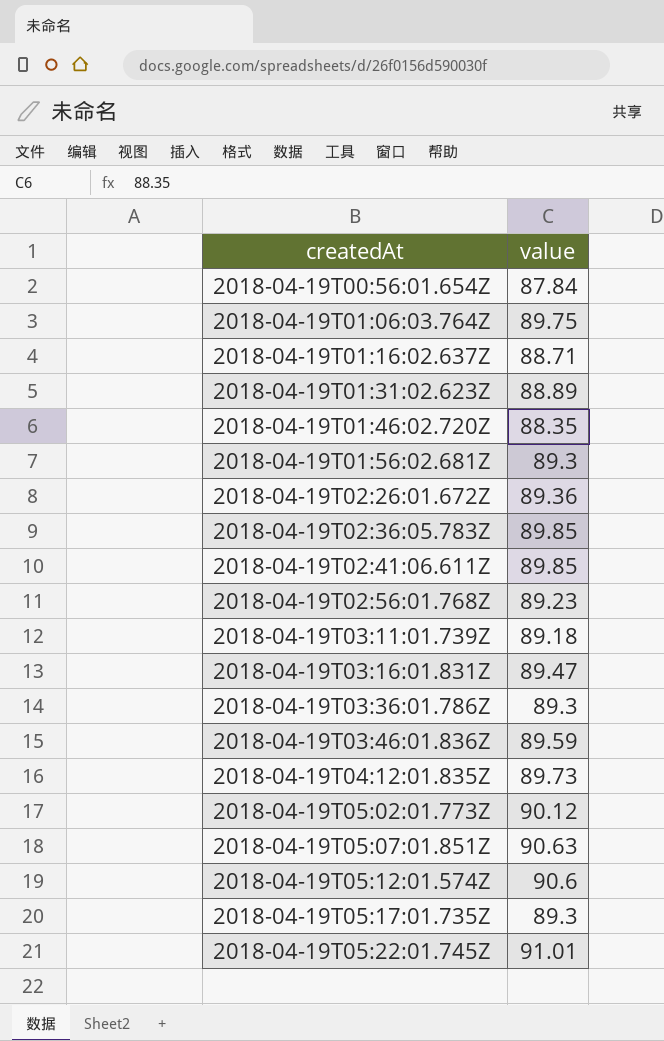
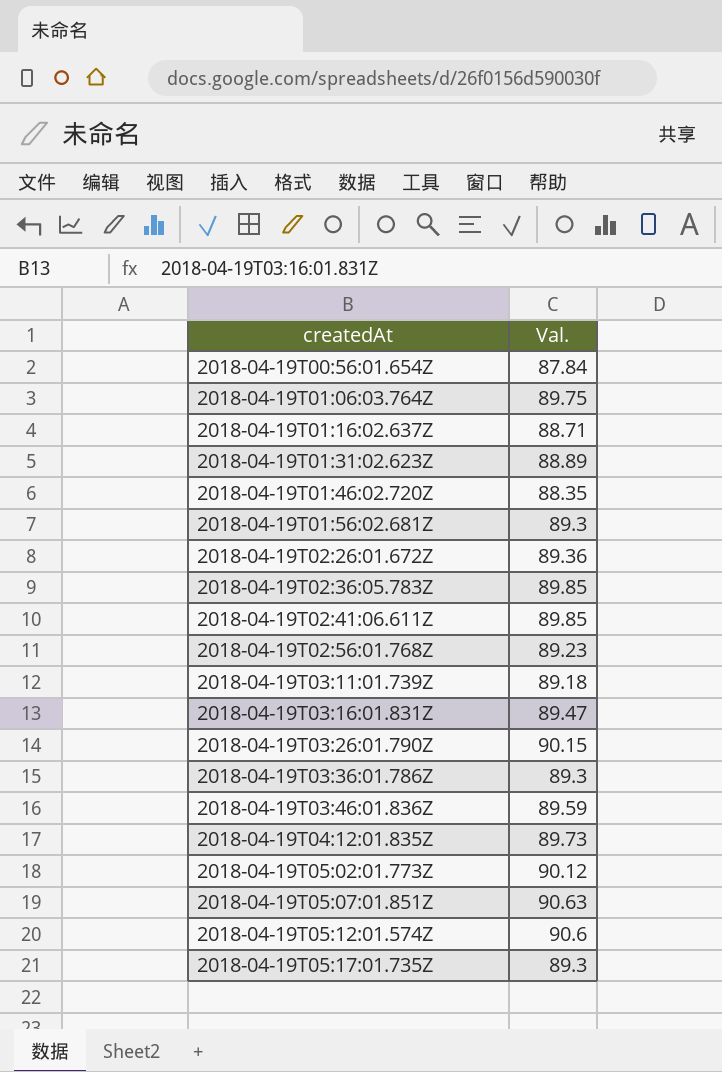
column name: value -> Val.
row 2018-04-19T05:22:01.745Z: 91.01 -> none
row 2018-04-19T03:26:01.790Z: none -> 90.15

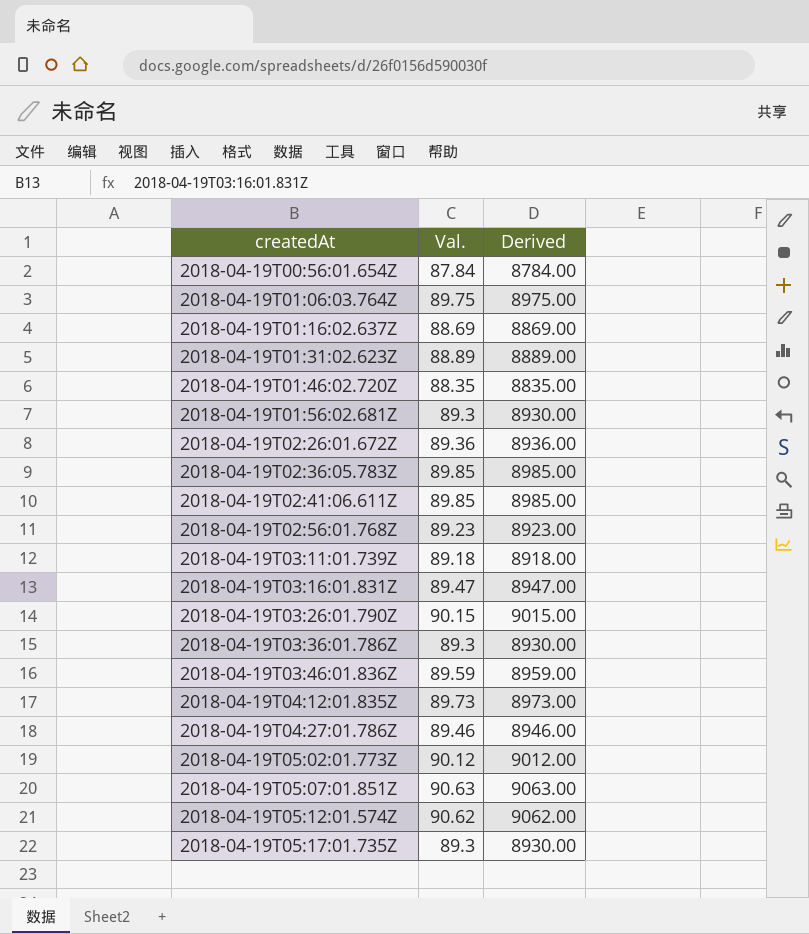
column Derived | formula: none -> [Val.] * 100
2018-04-19T01:16:02.637Z | Val.: 88.71 -> 88.69
row 2018-04-19T04:27:01.786Z: none -> 89.46 | 8946.00
2018-04-19T05:12:01.574Z | Val.: 90.6 -> 90.62

